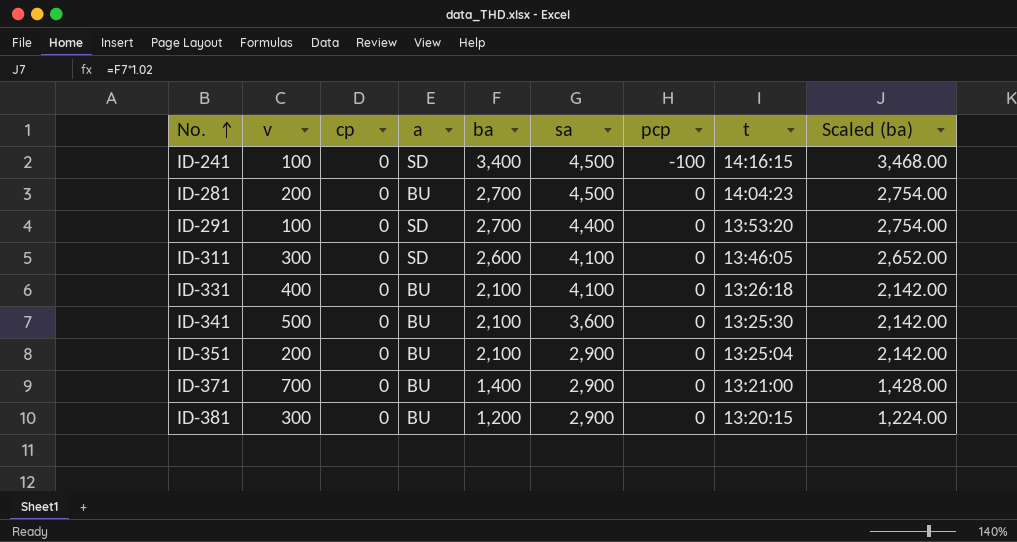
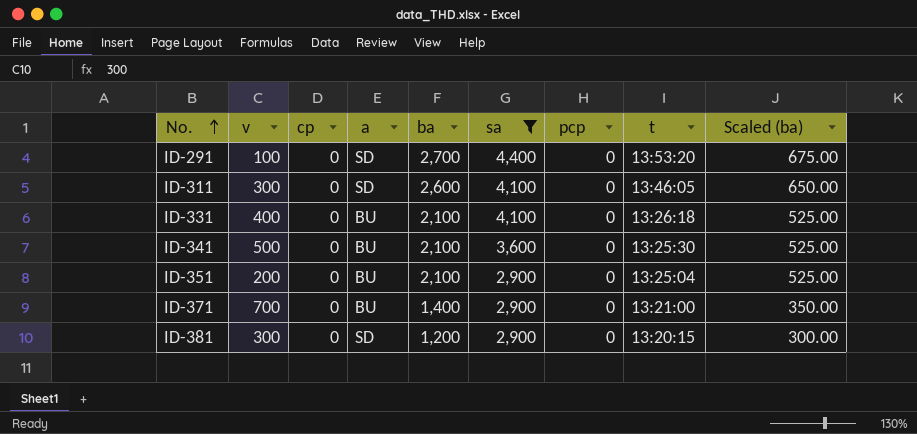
filter: none -> sa != 4,500
column Scaled (ba) | formula: [ba] * 1.02 -> [ba] * 0.25
ID-381 | a: BU -> SD

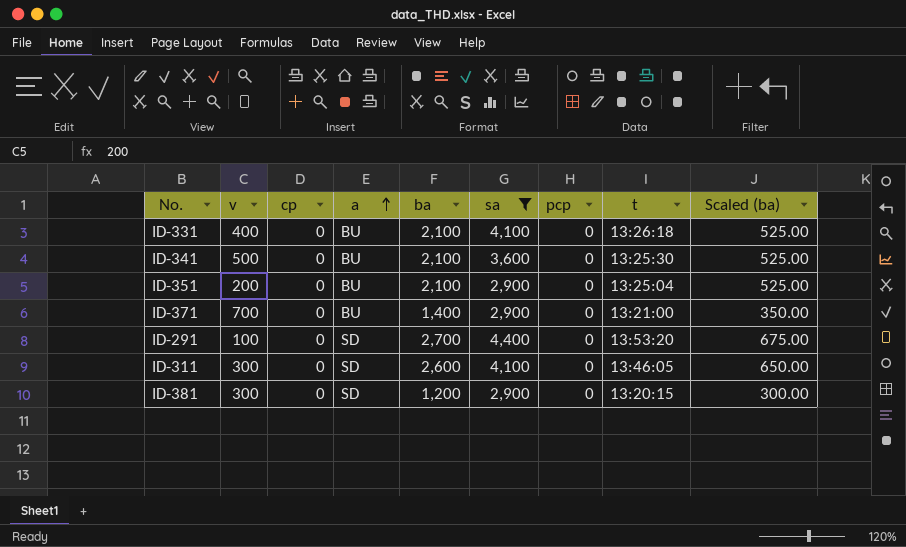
row order: No. ascending -> a ascending

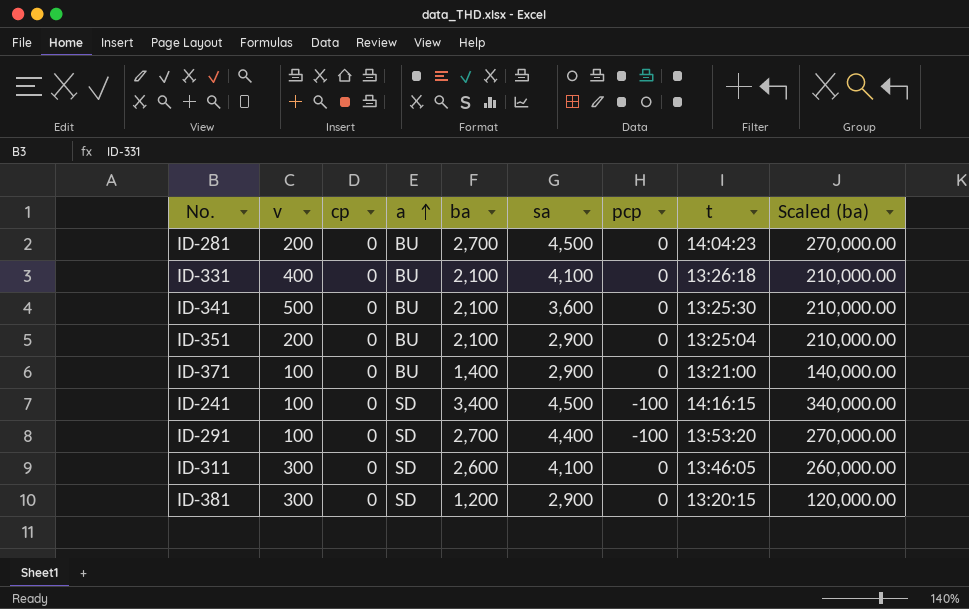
filter: sa != 4,500 -> none
column Scaled (ba) | formula: [ba] * 0.25 -> [ba] * 100
ID-371 | v: 700 -> 100
ID-291 | pcp: 0 -> -100

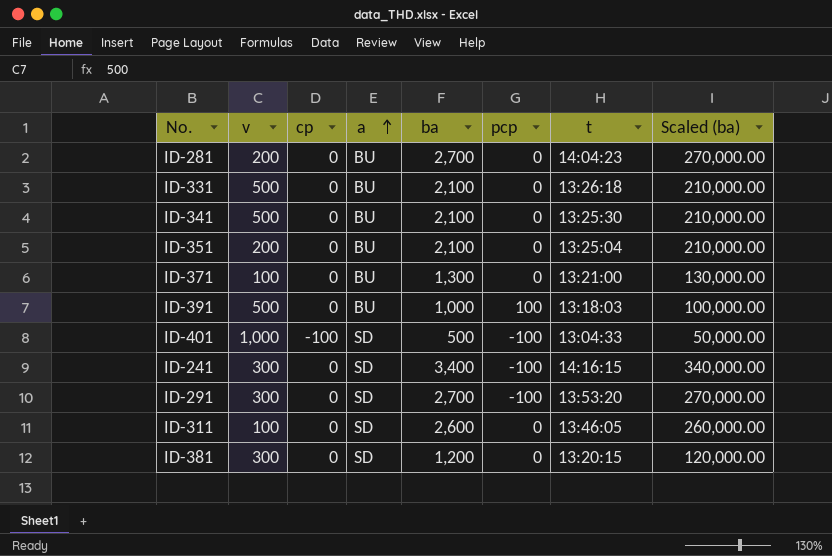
column sa | position: 6 -> none
ID-331 | v: 400 -> 500
ID-371 | ba: 1,400 -> 1,300
ID-371 | Scaled (ba): 140,000.00 -> 130,000.00
row ID-391: none -> 500 | 0 | BU | 1,000 | 100 | 13:18:03 | 100,000.00
row ID-401: none -> 1,000 | -100 | SD | 500 | -100 | 13:04:33 | 50,000.00
ID-241 | v: 100 -> 300
ID-291 | v: 100 -> 300
ID-311 | v: 300 -> 100

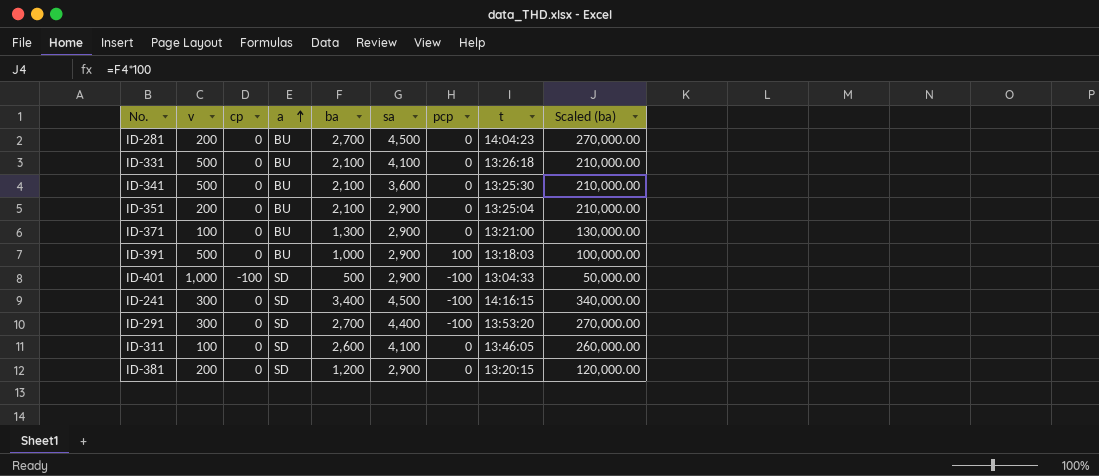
column sa | position: none -> 6
ID-381 | v: 300 -> 200

